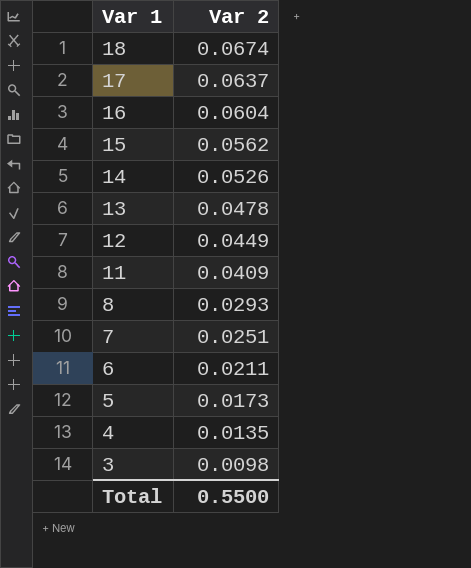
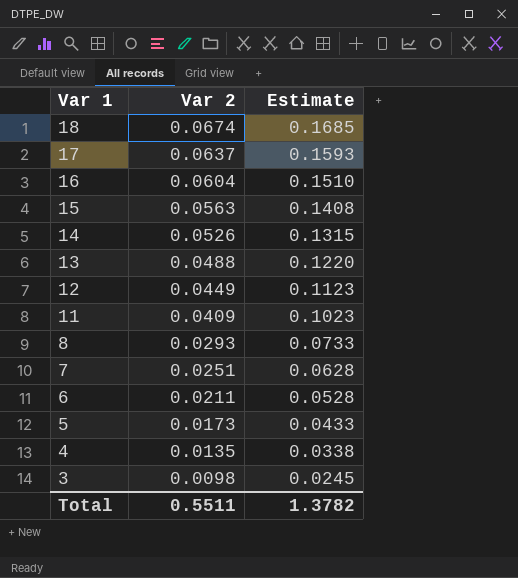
column Estimate | formula: none -> [Var 2] * 2.5
15 | Var 2: 0.0562 -> 0.0563
13 | Var 2: 0.0478 -> 0.0488
Total | Var 2: 0.5500 -> 0.5511

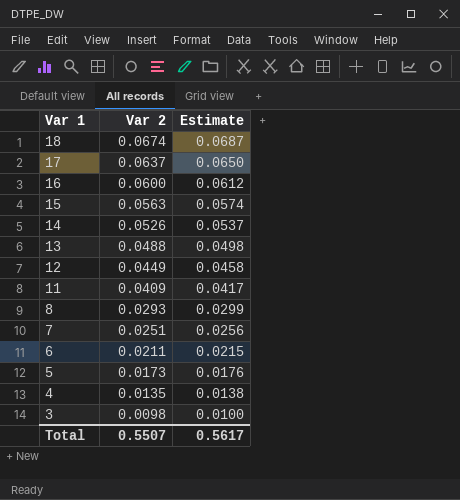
column Estimate | formula: [Var 2] * 2.5 -> [Var 2] * 1.02
16 | Var 2: 0.0604 -> 0.0600
Total | Var 2: 0.5511 -> 0.5507
Total | Estimate: 1.3782 -> 0.5617

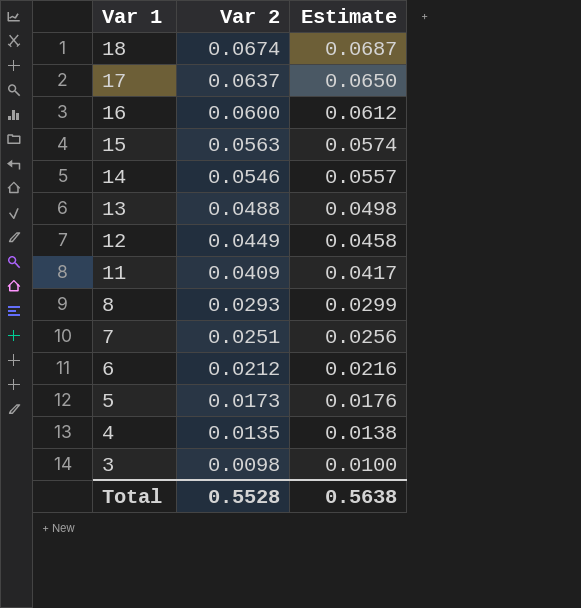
14 | Var 2: 0.0526 -> 0.0546
14 | Estimate: 0.0537 -> 0.0557
6 | Var 2: 0.0211 -> 0.0212
6 | Estimate: 0.0215 -> 0.0216
Total | Var 2: 0.5507 -> 0.5528
Total | Estimate: 0.5617 -> 0.5638

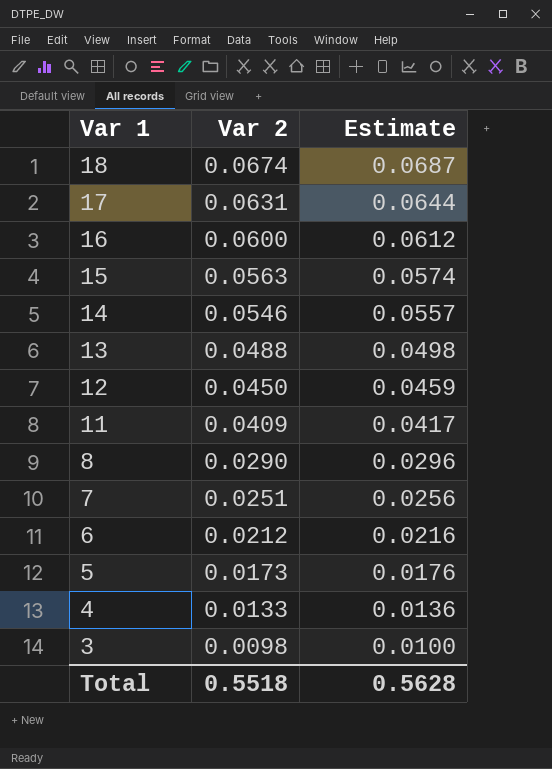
17 | Var 2: 0.0637 -> 0.0631
17 | Estimate: 0.0650 -> 0.0644
12 | Var 2: 0.0449 -> 0.0450
12 | Estimate: 0.0458 -> 0.0459
8 | Var 2: 0.0293 -> 0.0290
8 | Estimate: 0.0299 -> 0.0296
4 | Var 2: 0.0135 -> 0.0133
4 | Estimate: 0.0138 -> 0.0136
Total | Var 2: 0.5528 -> 0.5518
Total | Estimate: 0.5638 -> 0.5628

